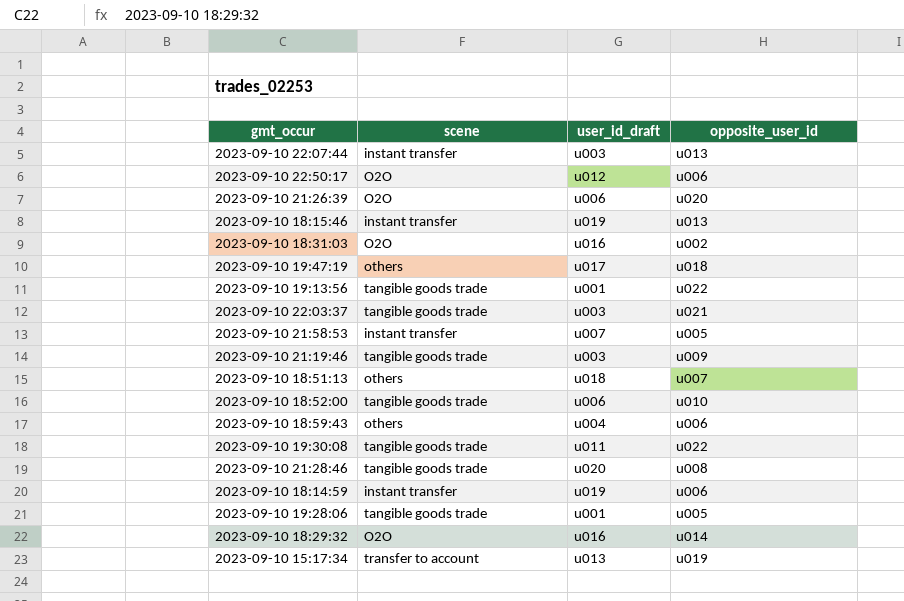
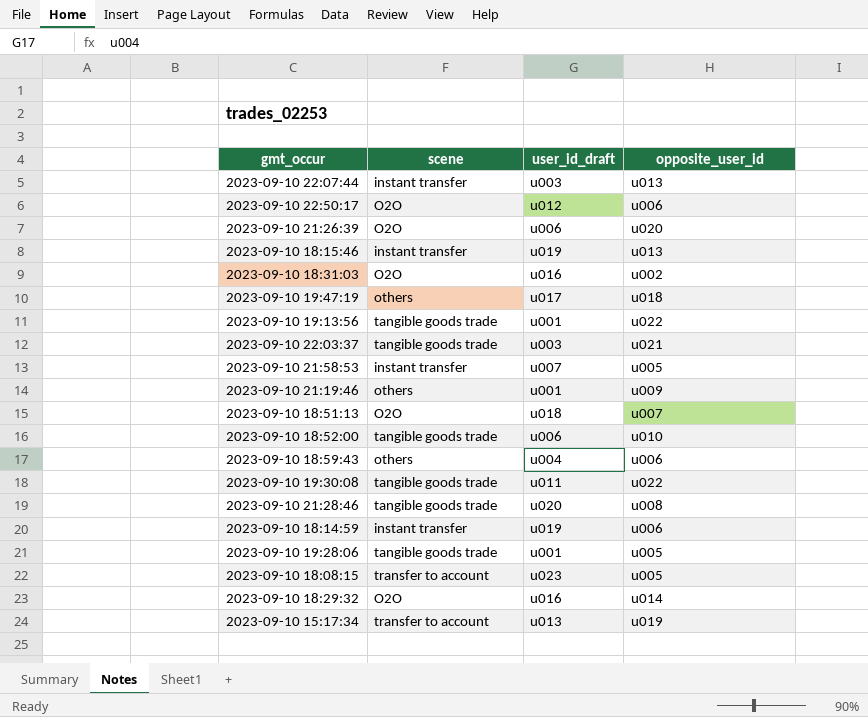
2023-09-10 21:19:46 | scene: tangible goods trade -> others
2023-09-10 21:19:46 | user_id_draft: u003 -> u001
2023-09-10 18:51:13 | scene: others -> O2O
row 2023-09-10 18:08:15: none -> transfer to account | u023 | u005

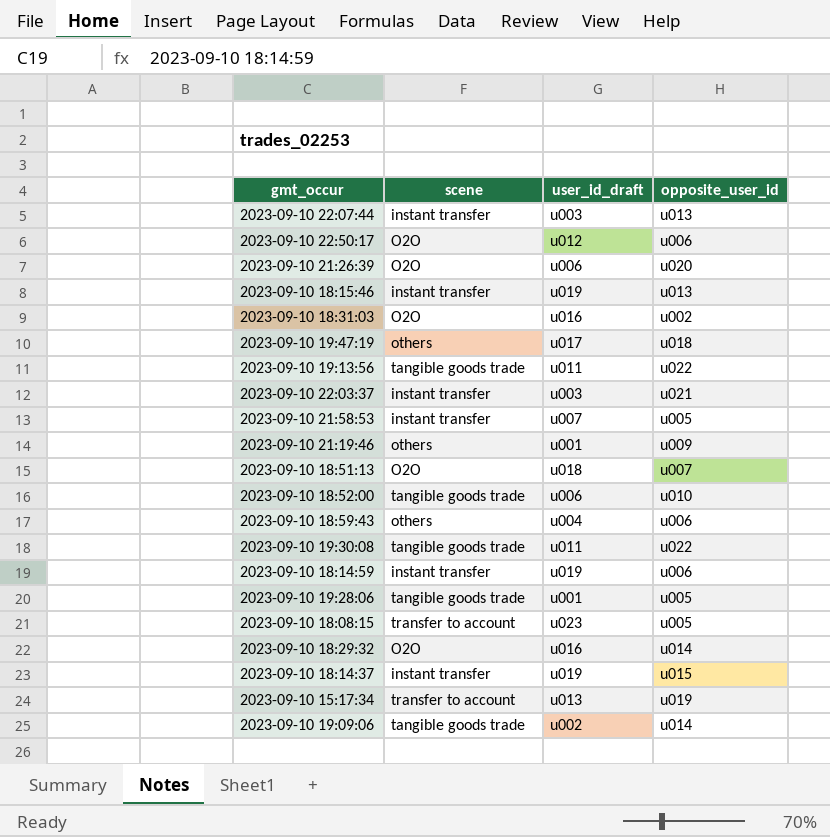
row 2023-09-10 21:28:46: tangible goods trade | u020 | u008 -> none
2023-09-10 19:13:56 | user_id_draft: u001 -> u011
2023-09-10 22:03:37 | scene: tangible goods trade -> instant transfer
row 2023-09-10 18:14:37: none -> instant transfer | u019 | u015
row 2023-09-10 19:09:06: none -> tangible goods trade | u002 | u014

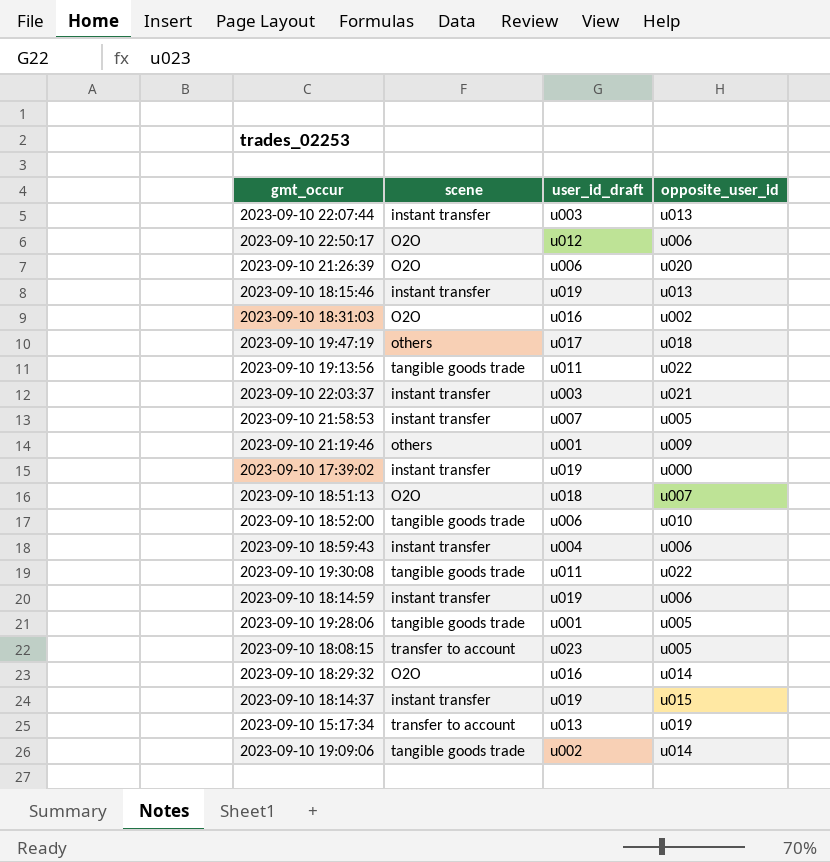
row 2023-09-10 17:39:02: none -> instant transfer | u019 | u000
2023-09-10 18:59:43 | scene: others -> instant transfer

